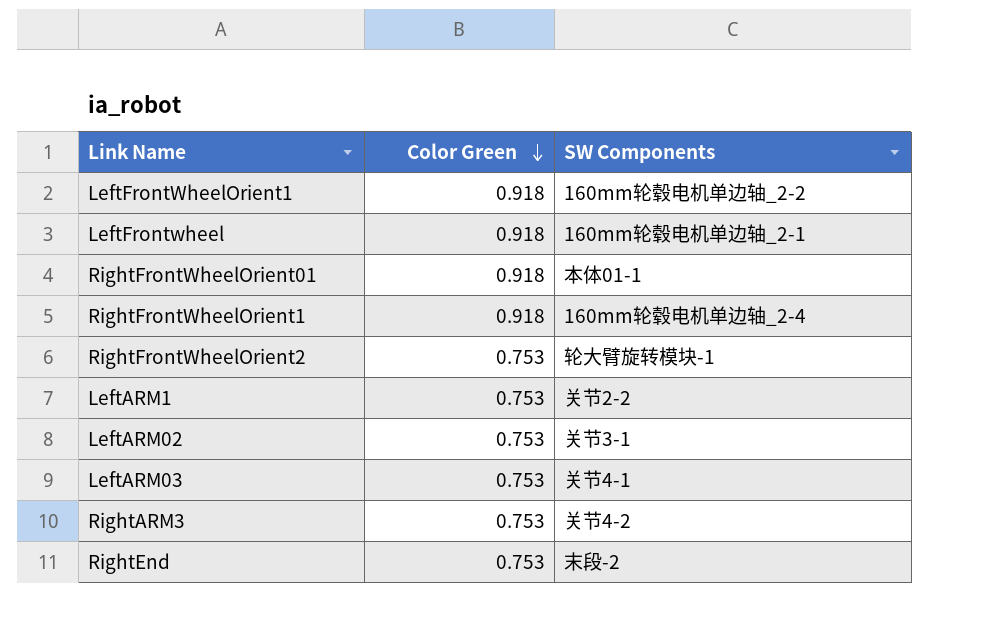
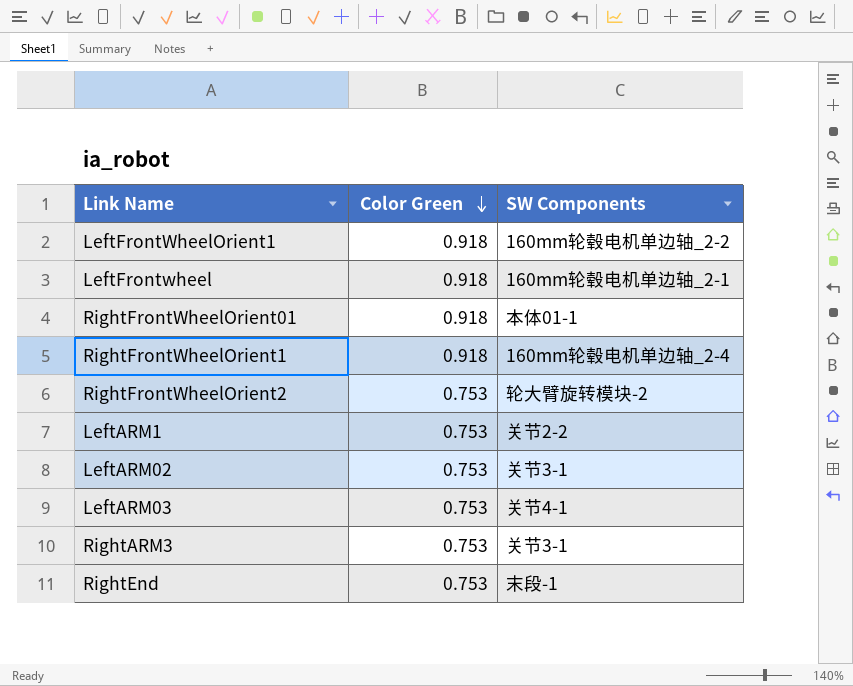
RightFrontWheelOrient2 | SW Components: 轮大臂旋转模块-1 -> 轮大臂旋转模块-2
RightARM3 | SW Components: 关节4-2 -> 关节3-1
RightEnd | SW Components: 末段-2 -> 末段-1

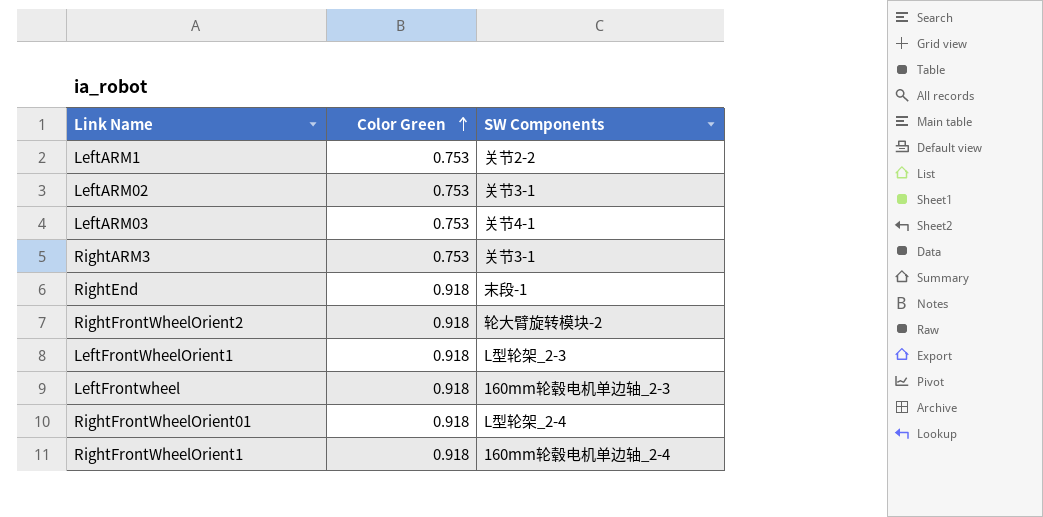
row order: Color Green descending -> Color Green ascending
RightEnd | Color Green: 0.753 -> 0.918
RightFrontWheelOrient2 | Color Green: 0.753 -> 0.918
LeftFrontWheelOrient1 | SW Components: 160mm轮毂电机单边轴_2-2 -> L型轮架_2-3
LeftFrontwheel | SW Components: 160mm轮毂电机单边轴_2-1 -> 160mm轮毂电机单边轴_2-3
RightFrontWheelOrient01 | SW Components: 本体01-1 -> L型轮架_2-4

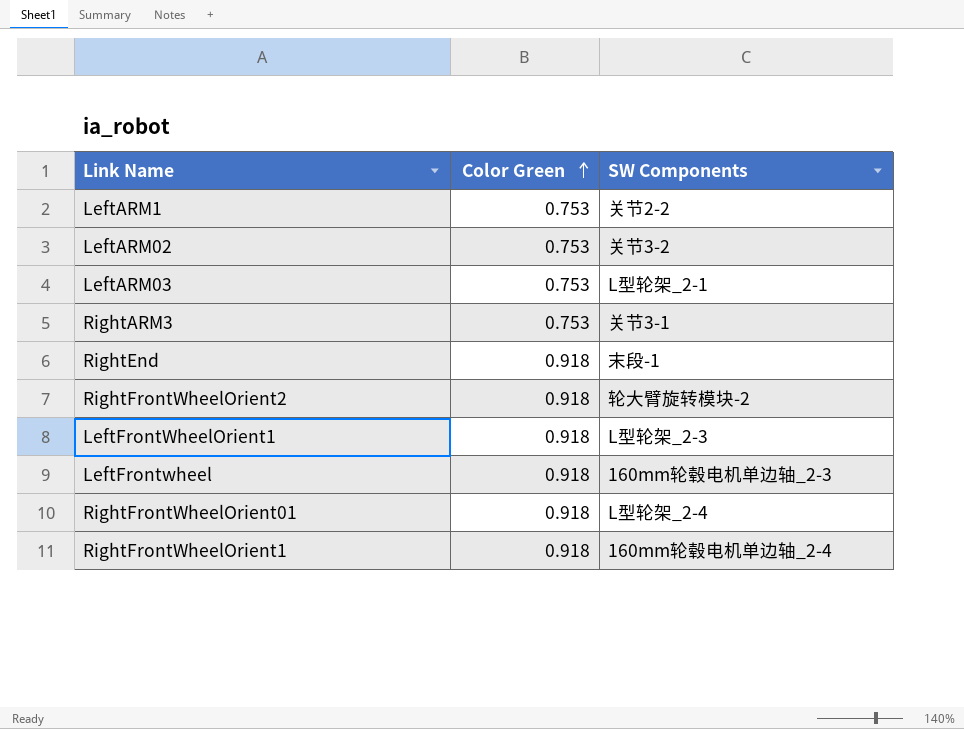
LeftARM02 | SW Components: 关节3-1 -> 关节3-2
LeftARM03 | SW Components: 关节4-1 -> L型轮架_2-1

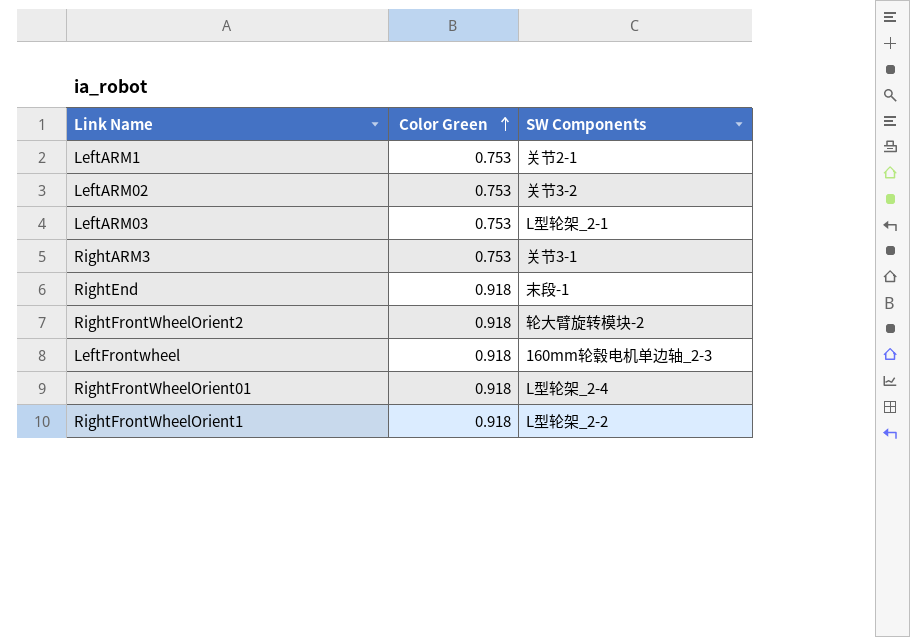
row LeftFrontWheelOrient1: 0.918 | L型轮架_2-3 -> none
LeftARM1 | SW Components: 关节2-2 -> 关节2-1
RightFrontWheelOrient1 | SW Components: 160mm轮毂电机单边轴_2-4 -> L型轮架_2-2

